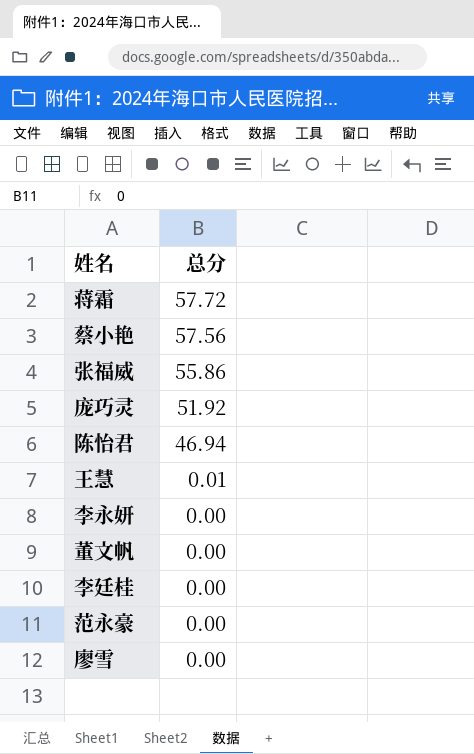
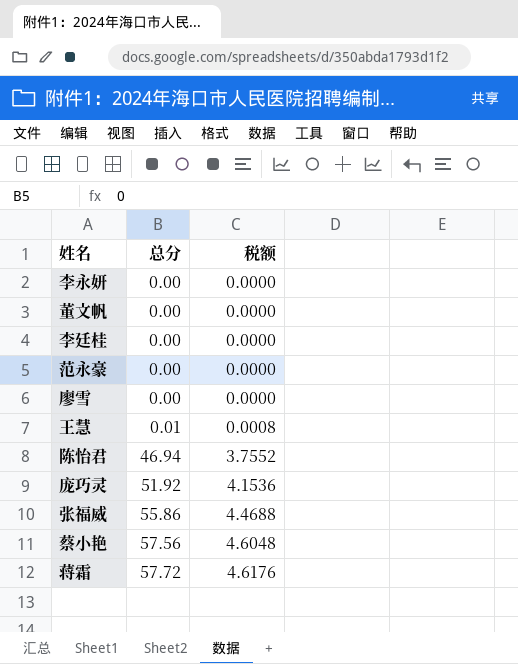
row order: 总分 descending -> 总分 ascending
column 税额 | formula: none -> [总分] * 0.08

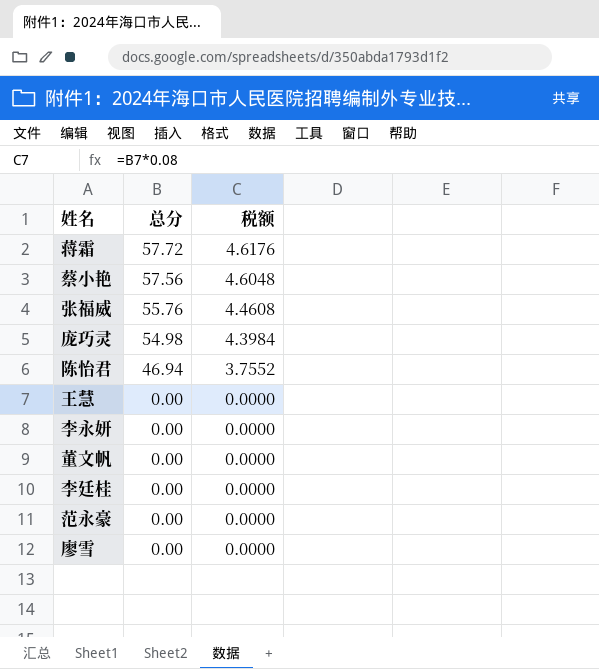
row order: 总分 ascending -> 总分 descending
张福威 | 总分: 55.86 -> 55.76
张福威 | 税额: 4.4688 -> 4.4608
庞巧灵 | 总分: 51.92 -> 54.98
庞巧灵 | 税额: 4.1536 -> 4.3984
王慧 | 总分: 0.01 -> 0.00
王慧 | 税额: 0.0008 -> 0.0000

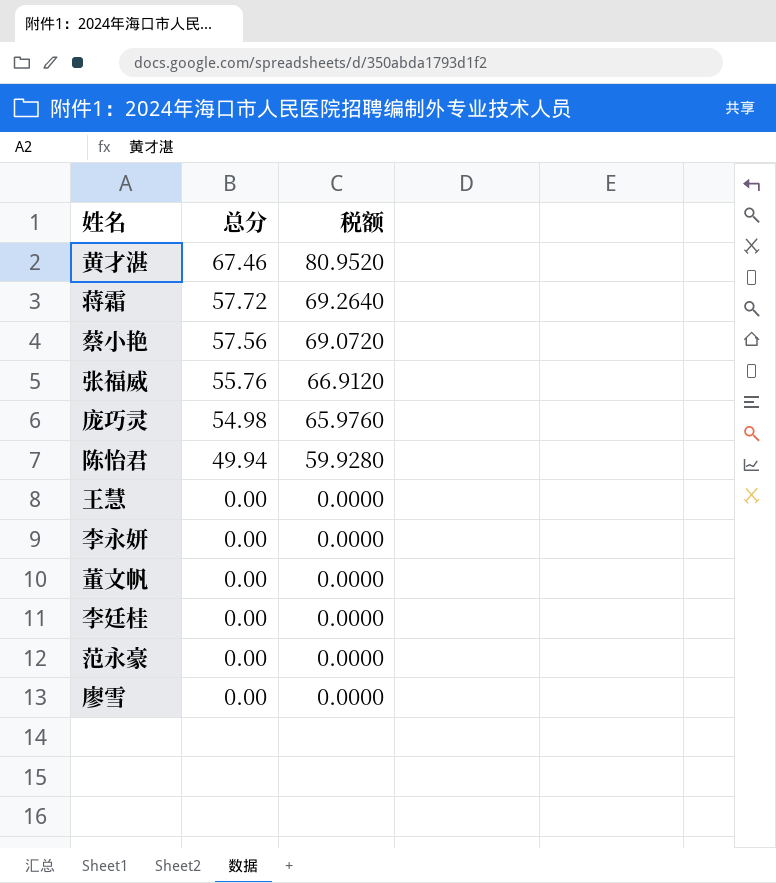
column 税额 | formula: [总分] * 0.08 -> [总分] * 1.2
row 黄才湛: none -> 67.46 | 80.9520
陈怡君 | 总分: 46.94 -> 49.94

